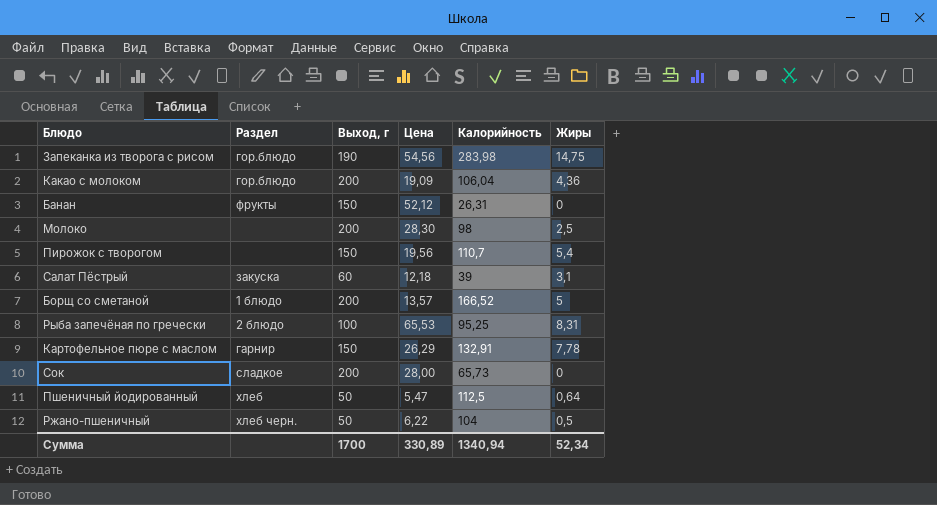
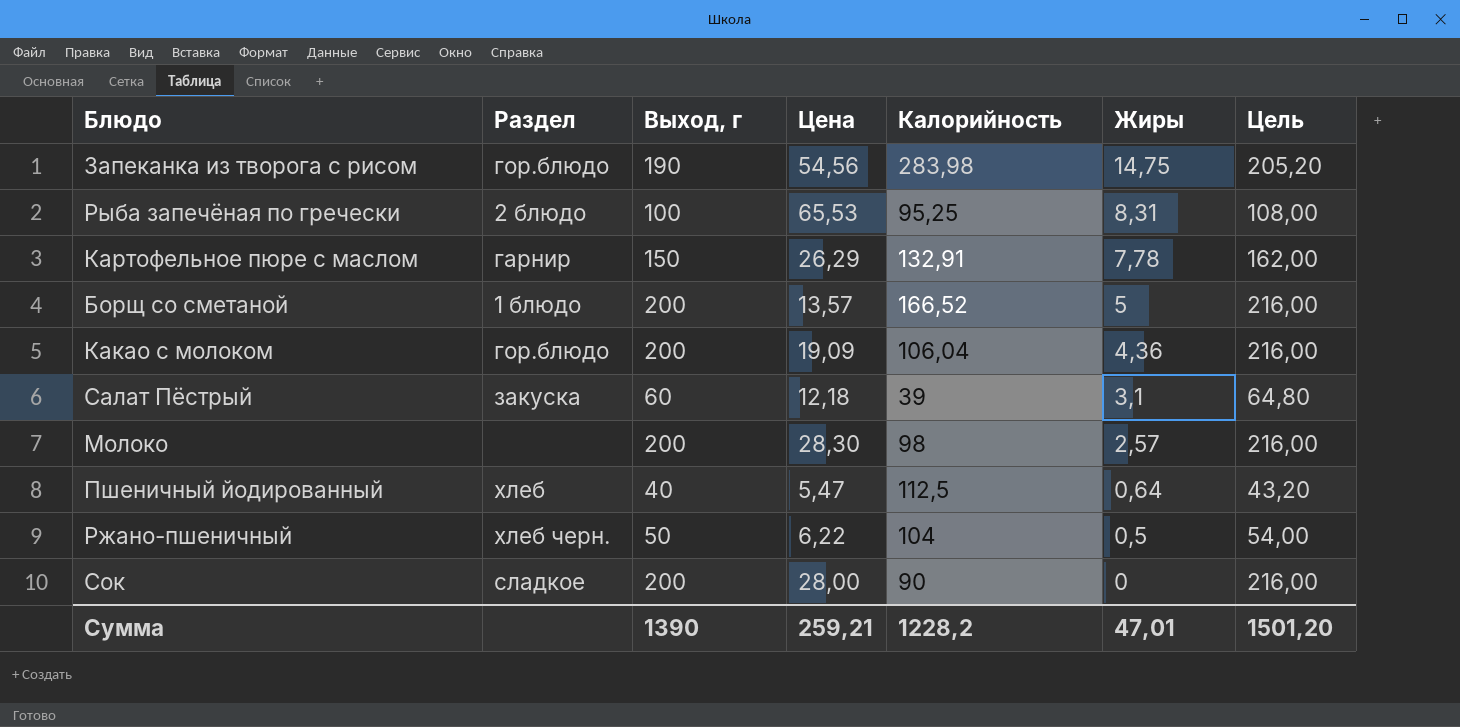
row order: none -> Жиры descending
column Цель | formula: none -> [Выход, г] * 1,08
row Банан: фрукты | 150 | 52,12 | 26,31 | 0 -> none
row Пирожок с творогом: none | 150 | 19,56 | 110,7 | 5,4 -> none
Молоко | Жиры: 2,5 -> 2,57
Пшеничный йодированный | Выход, г: 50 -> 40
Сок | Калорийность: 65,73 -> 90
Сумма | Выход, г: 1700 -> 1390
Сумма | Цена: 330,89 -> 259,21
Сумма | Калорийность: 1340,94 -> 1228,2
Сумма | Жиры: 52,34 -> 47,01

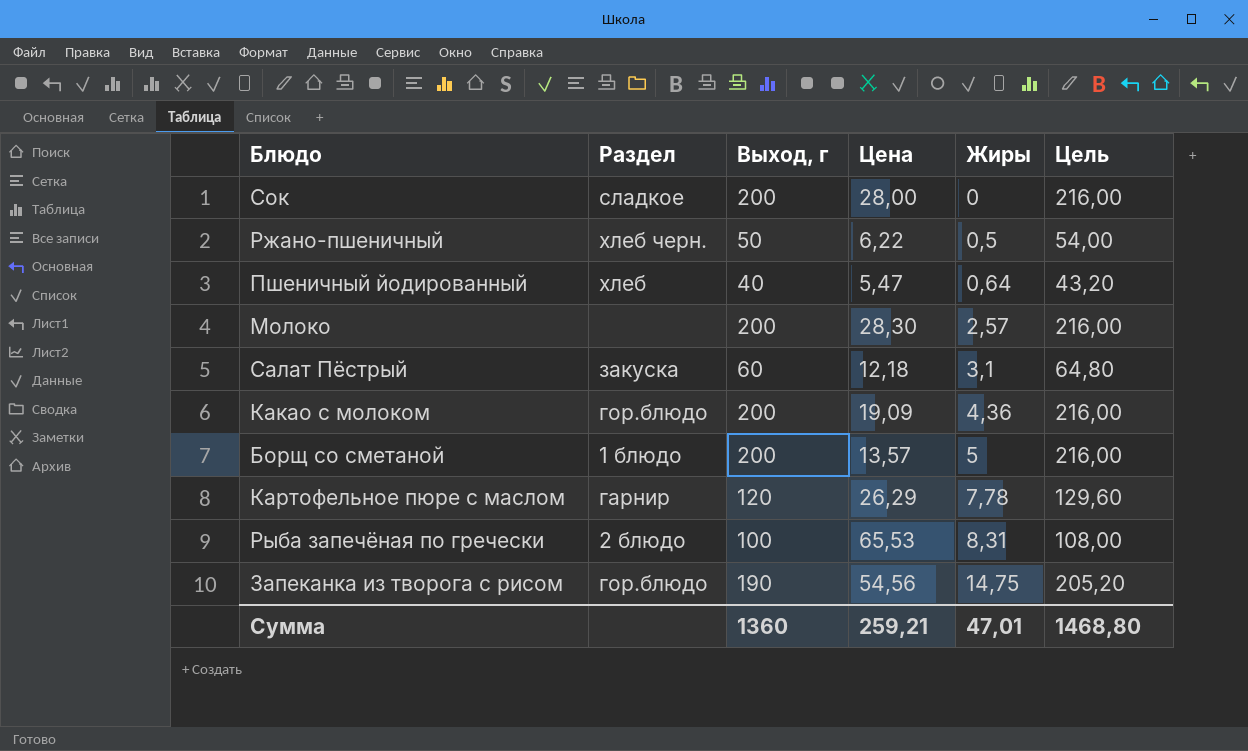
row order: Жиры descending -> Жиры ascending
column Калорийность | position: 5 -> none
Картофельное пюре с маслом | Выход, г: 150 -> 120
Картофельное пюре с маслом | Цель: 162,00 -> 129,60
Сумма | Выход, г: 1390 -> 1360
Сумма | Цель: 1501,20 -> 1468,80

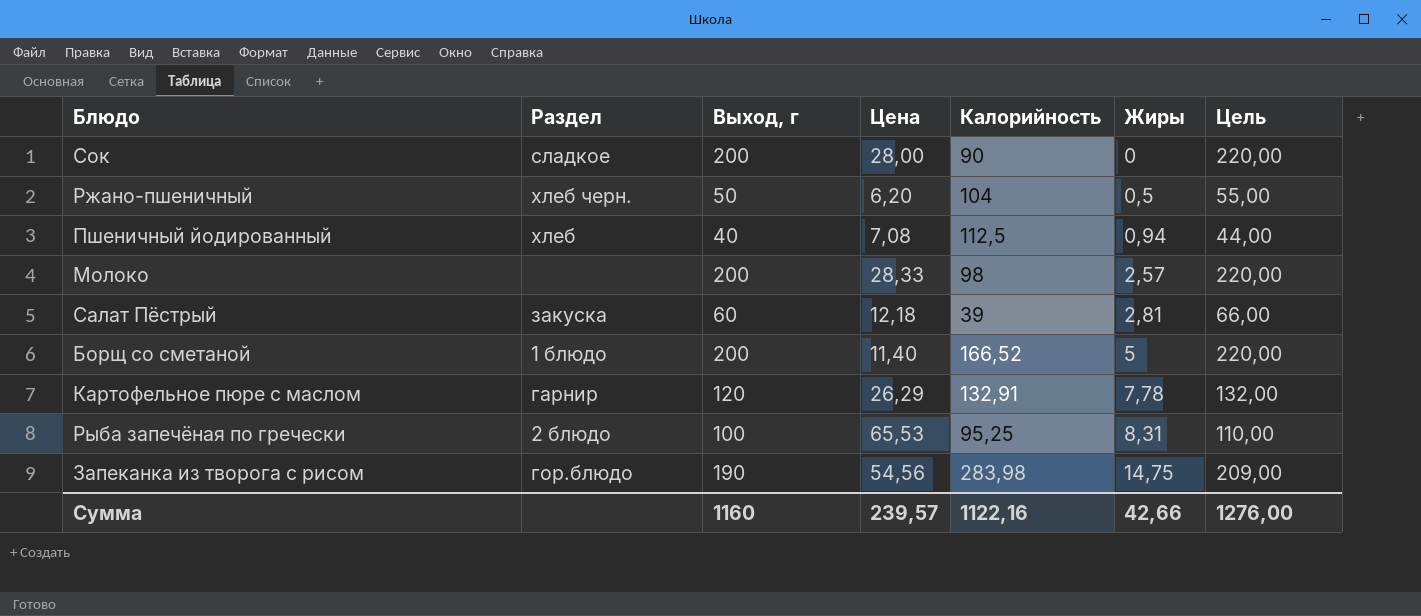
column Калорийность | position: none -> 5
column Цель | formula: [Выход, г] * 1,08 -> [Выход, г] * 1,1
row Какао с молоком: гор.блюдо | 200 | 19,09 | 4,36 | 216,00 -> none
Ржано-пшеничный | Цена: 6,22 -> 6,20
Пшеничный йодированный | Цена: 5,47 -> 7,08
Пшеничный йодированный | Жиры: 0,64 -> 0,94
Молоко | Цена: 28,30 -> 28,33
Салат Пёстрый | Жиры: 3,1 -> 2,81
Борщ со сметаной | Цена: 13,57 -> 11,40
Сумма | Выход, г: 1360 -> 1160
Сумма | Цена: 259,21 -> 239,57
Сумма | Жиры: 47,01 -> 42,66
Сумма | Цель: 1468,80 -> 1276,00

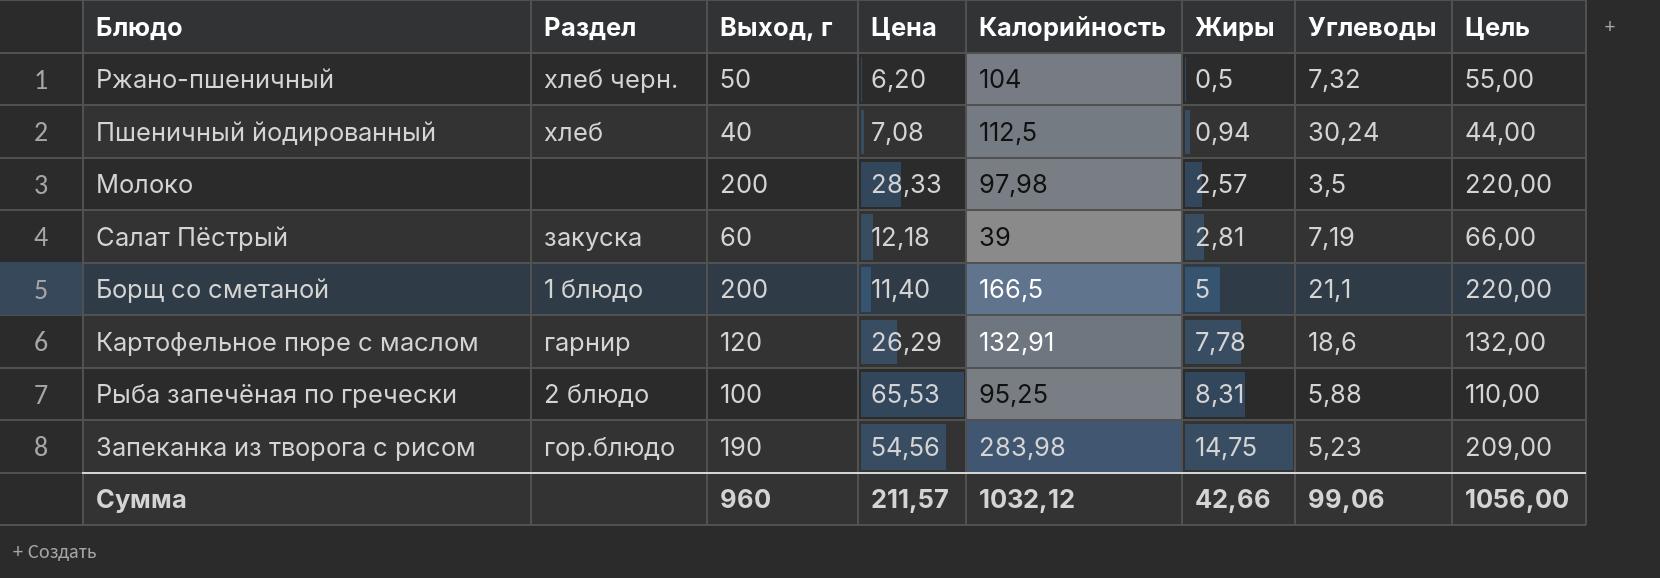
column Углеводы | position: none -> 7
row Сок: сладкое | 200 | 28,00 | 90 | 0 | 220,00 -> none
Молоко | Калорийность: 98 -> 97,98
Борщ со сметаной | Калорийность: 166,52 -> 166,5
Сумма | Выход, г: 1160 -> 960
Сумма | Цена: 239,57 -> 211,57
Сумма | Калорийность: 1122,16 -> 1032,12
Сумма | Цель: 1276,00 -> 1056,00

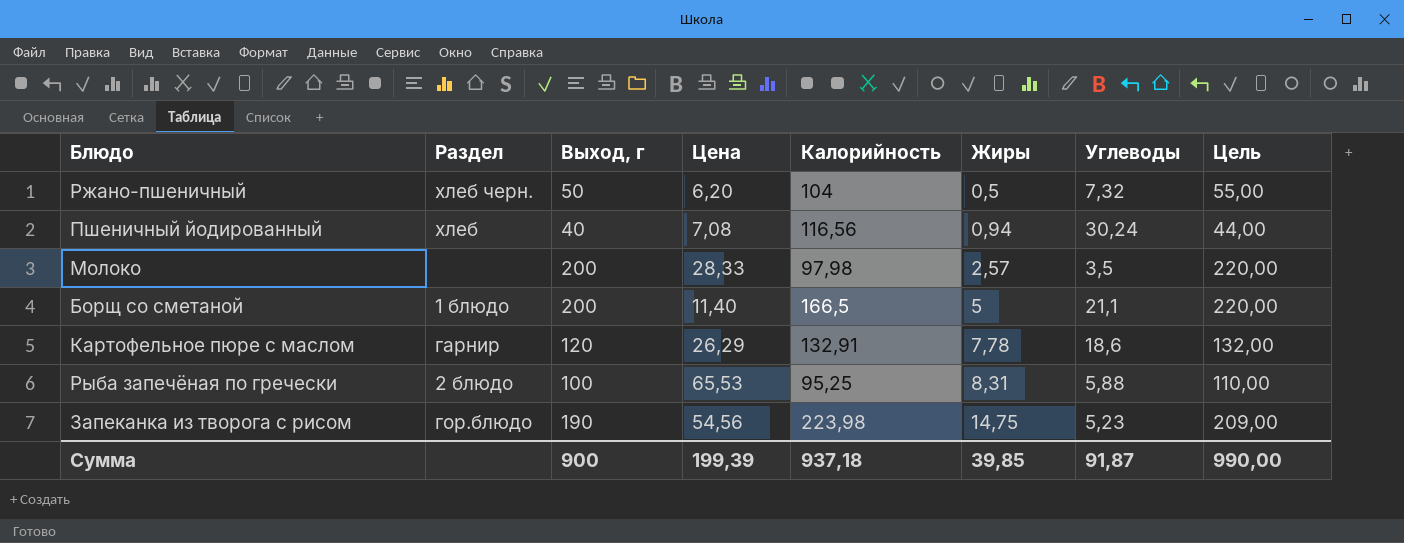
row Салат Пёстрый: закуска | 60 | 12,18 | 39 | 2,81 | 7,19 | 66,00 -> none
Пшеничный йодированный | Калорийность: 112,5 -> 116,56
Запеканка из творога с рисом | Калорийность: 283,98 -> 223,98
Сумма | Выход, г: 960 -> 900
Сумма | Цена: 211,57 -> 199,39
Сумма | Калорийность: 1032,12 -> 937,18
Сумма | Жиры: 42,66 -> 39,85
Сумма | Углеводы: 99,06 -> 91,87
Сумма | Цель: 1056,00 -> 990,00

